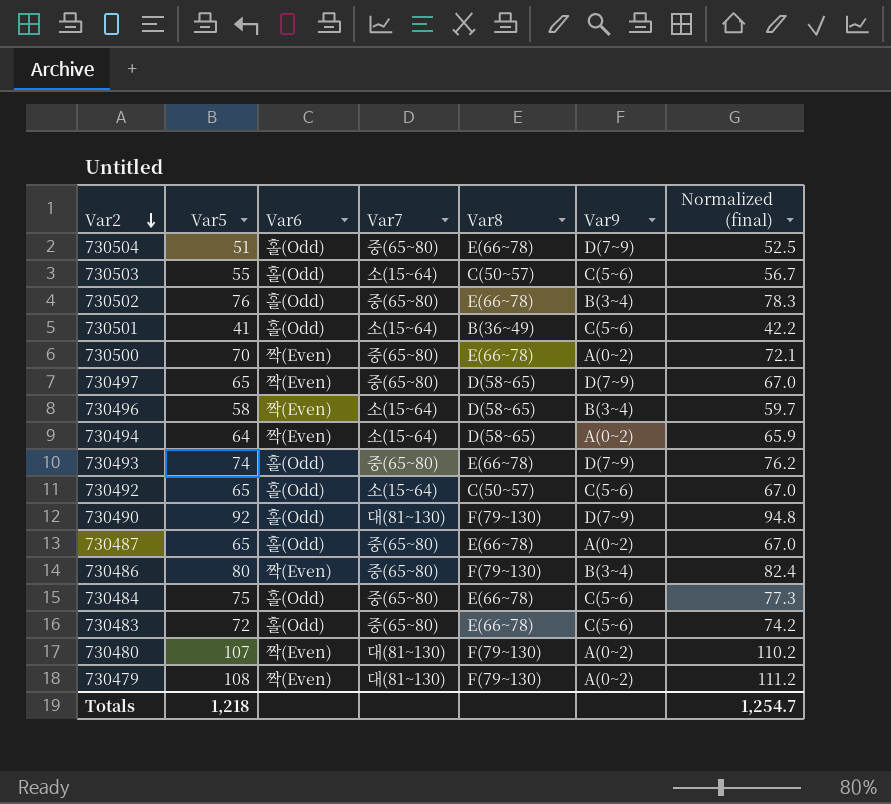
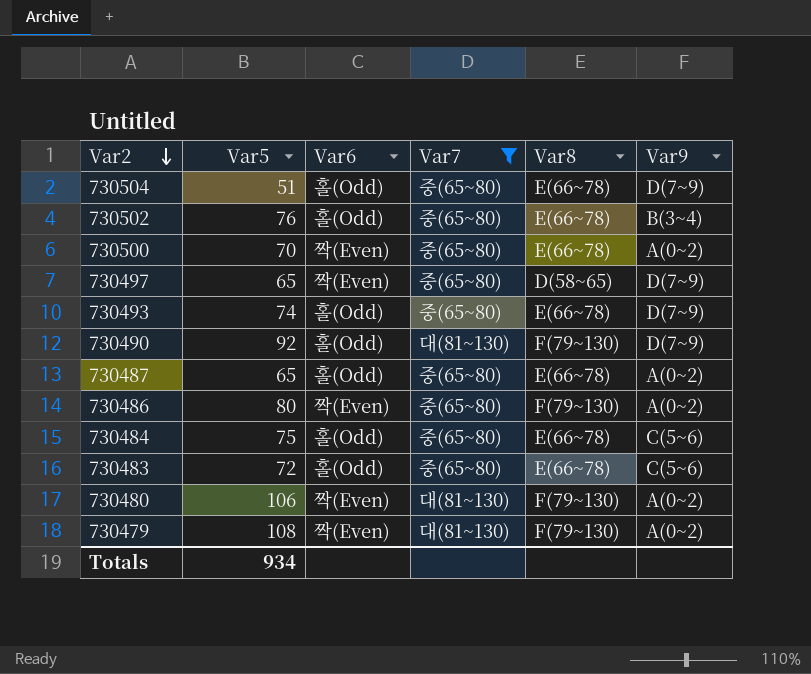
filter: none -> Var7 != 소(15~64)
column Normalized (final) | formula: [Var5] * 1.03 -> none
730486 | Var9: B(3~4) -> A(0~2)
730480 | Var5: 107 -> 106
Totals | Var5: 1,218 -> 934

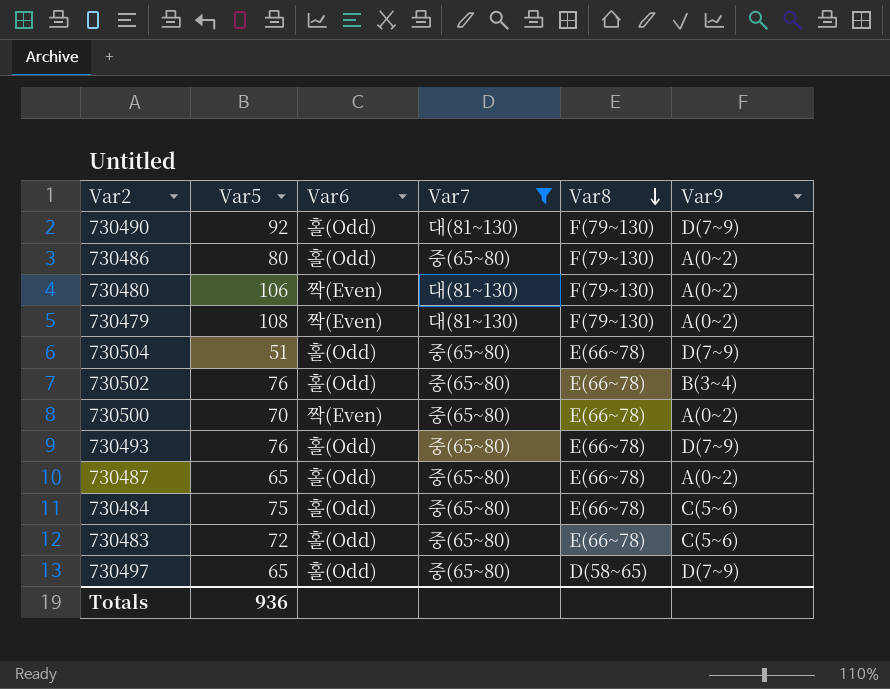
row order: Var2 descending -> Var8 descending
730486 | Var6: 짝(Even) -> 홀(Odd)
730493 | Var5: 74 -> 76
730497 | Var6: 짝(Even) -> 홀(Odd)
Totals | Var5: 934 -> 936

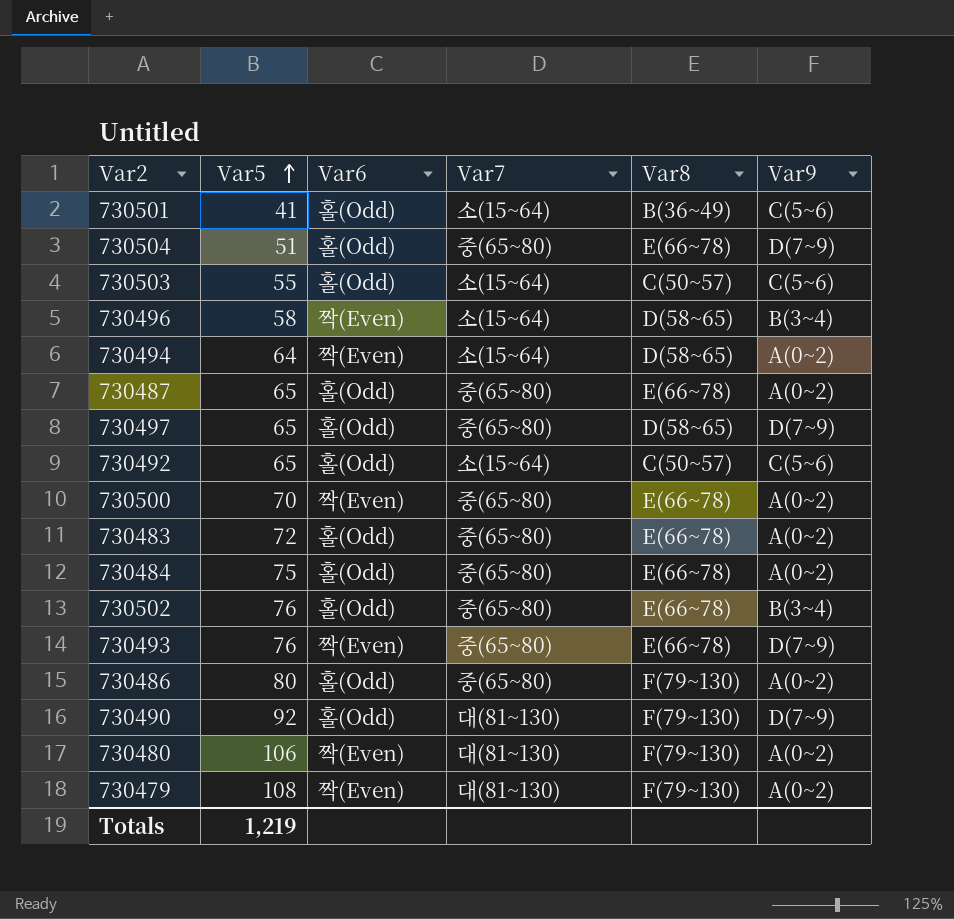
filter: Var7 != 소(15~64) -> none
row order: Var8 descending -> Var5 ascending
730483 | Var9: C(5~6) -> A(0~2)
730484 | Var9: C(5~6) -> A(0~2)
730493 | Var6: 홀(Odd) -> 짝(Even)
Totals | Var5: 936 -> 1,219

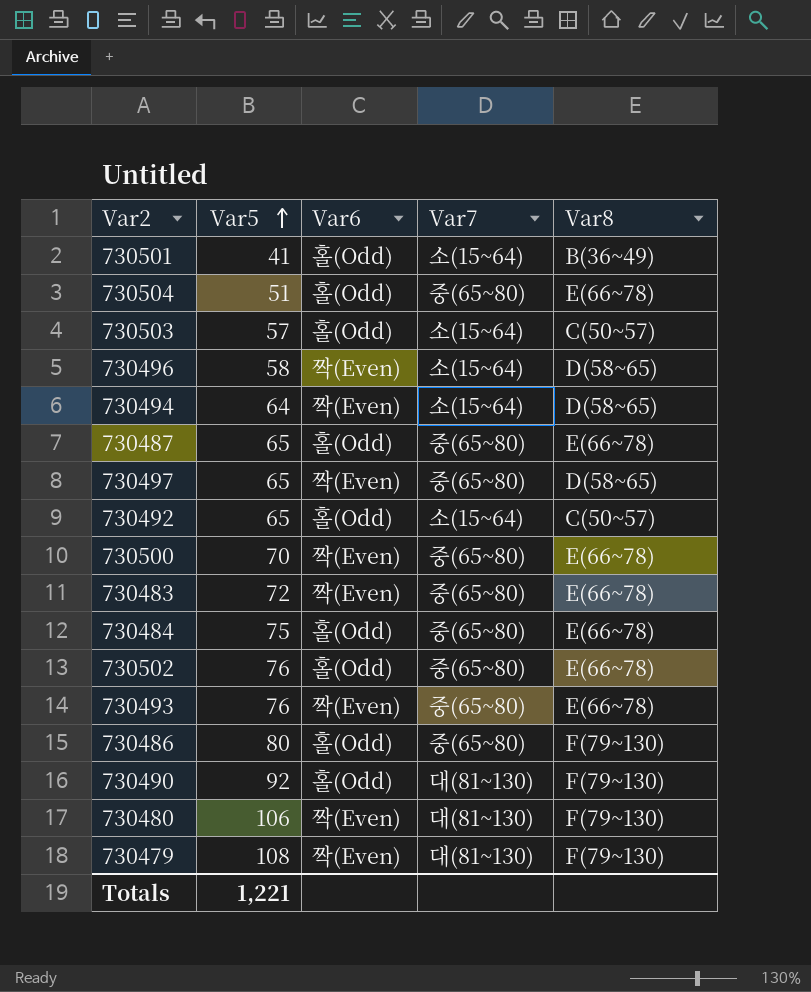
column Var9 | position: 6 -> none
730503 | Var5: 55 -> 57
730497 | Var6: 홀(Odd) -> 짝(Even)
730483 | Var6: 홀(Odd) -> 짝(Even)
Totals | Var5: 1,219 -> 1,221

